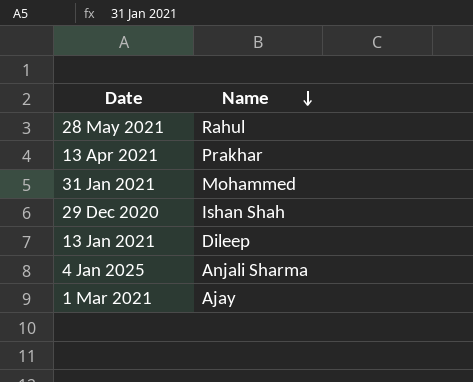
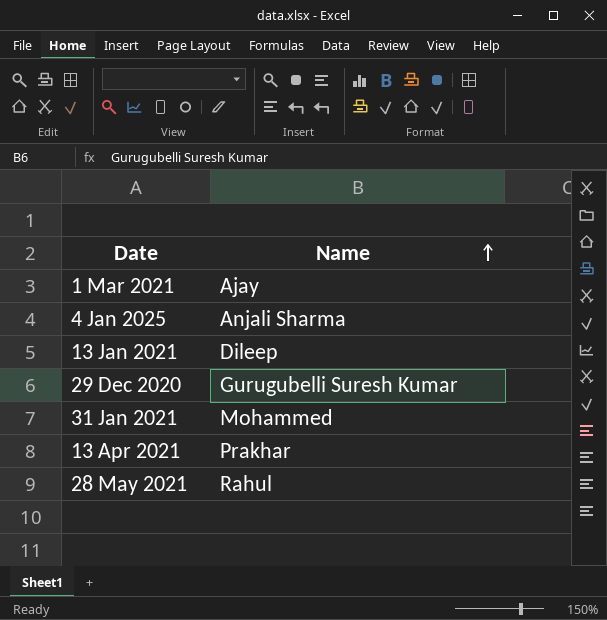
row order: Name descending -> Name ascending
29 Dec 2020 | Name: Ishan Shah -> Gurugubelli Suresh Kumar

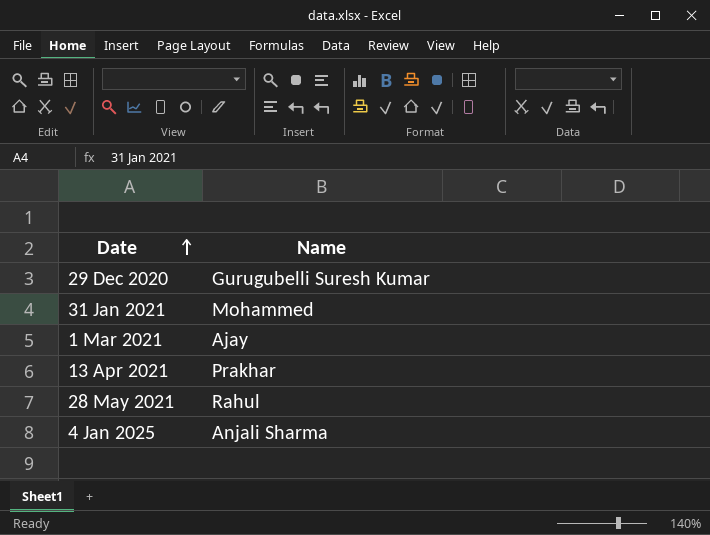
row order: Name ascending -> Date ascending
row 13 Jan 2021: Dileep -> none

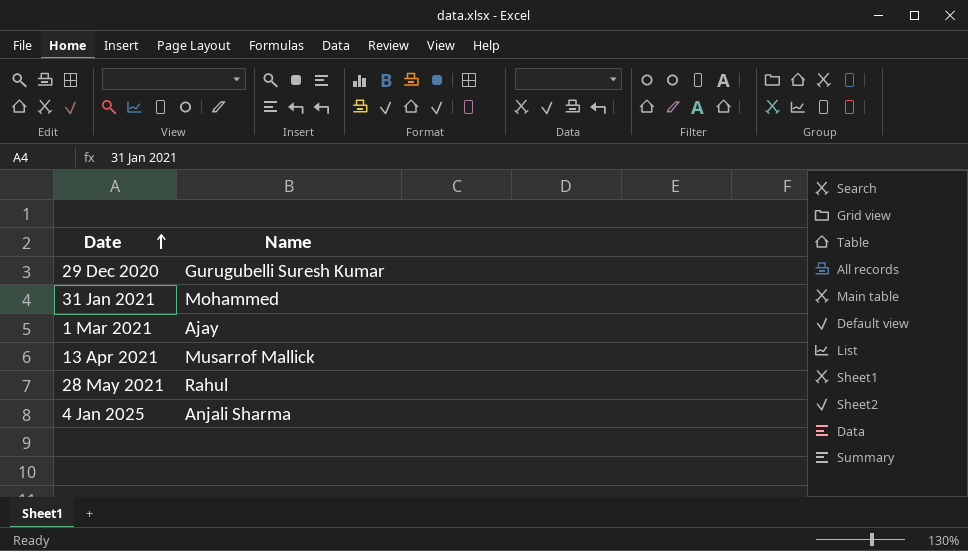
13 Apr 2021 | Name: Prakhar -> Musarrof Mallick

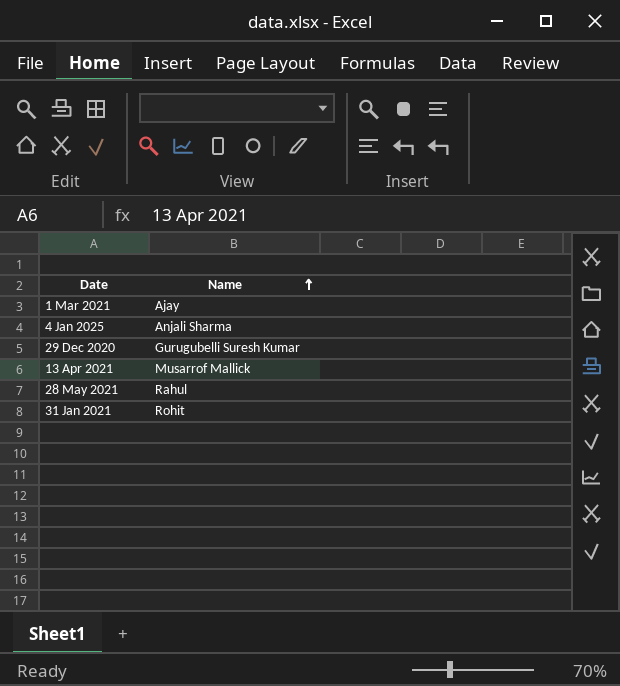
row order: Date ascending -> Name ascending
31 Jan 2021 | Name: Mohammed -> Rohit

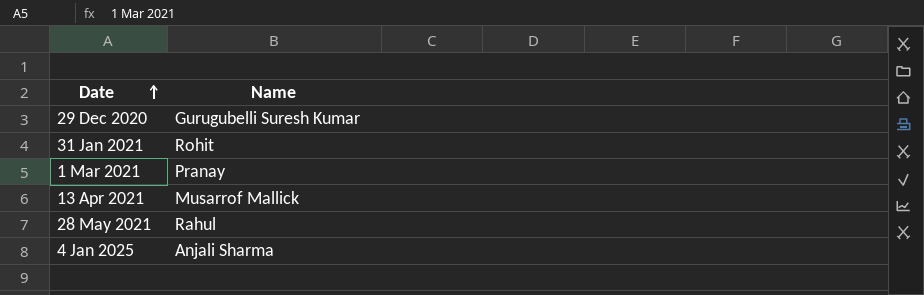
row order: Name ascending -> Date ascending
1 Mar 2021 | Name: Ajay -> Pranay

